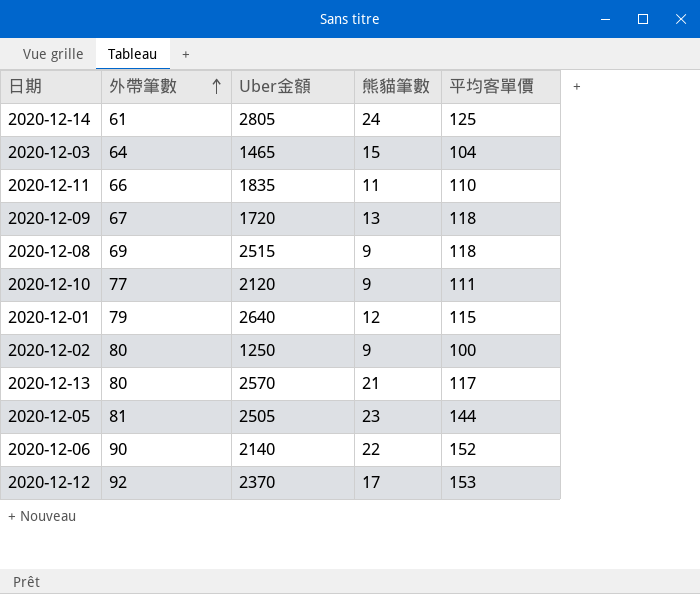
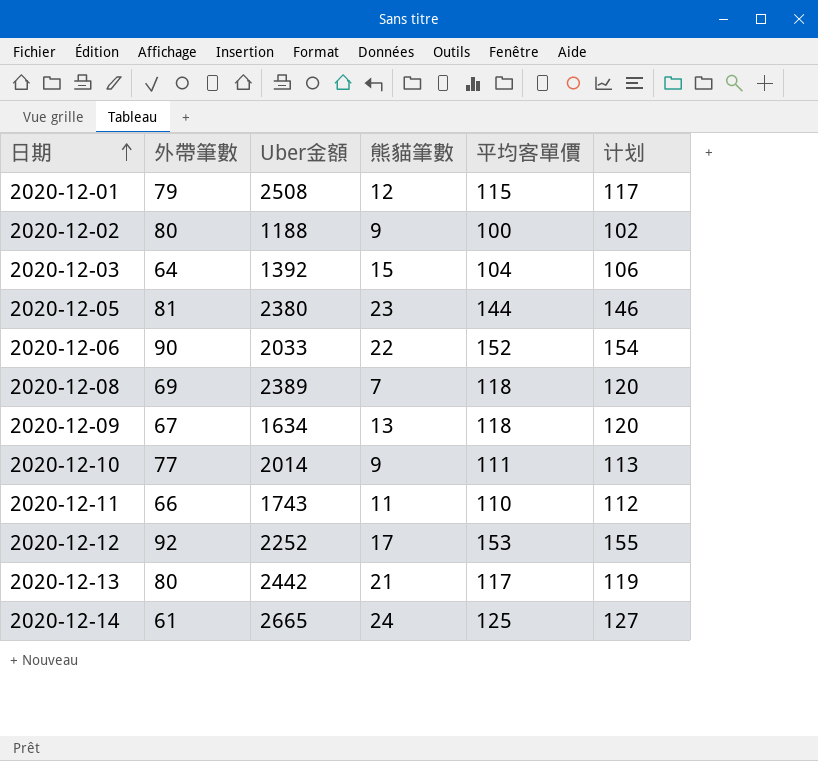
row order: 外帶筆數 ascending -> 日期 ascending
column 计划 | formula: none -> [平均客單價] + 2
2020-12-01 | Uber金額: 2640 -> 2508
2020-12-02 | Uber金額: 1250 -> 1188
2020-12-03 | Uber金額: 1465 -> 1392
2020-12-05 | Uber金額: 2505 -> 2380
2020-12-06 | Uber金額: 2140 -> 2033
2020-12-08 | Uber金額: 2515 -> 2389
2020-12-08 | 熊貓筆數: 9 -> 7
2020-12-09 | Uber金額: 1720 -> 1634
2020-12-10 | Uber金額: 2120 -> 2014
2020-12-11 | Uber金額: 1835 -> 1743
2020-12-12 | Uber金額: 2370 -> 2252
2020-12-13 | Uber金額: 2570 -> 2442
2020-12-14 | Uber金額: 2805 -> 2665

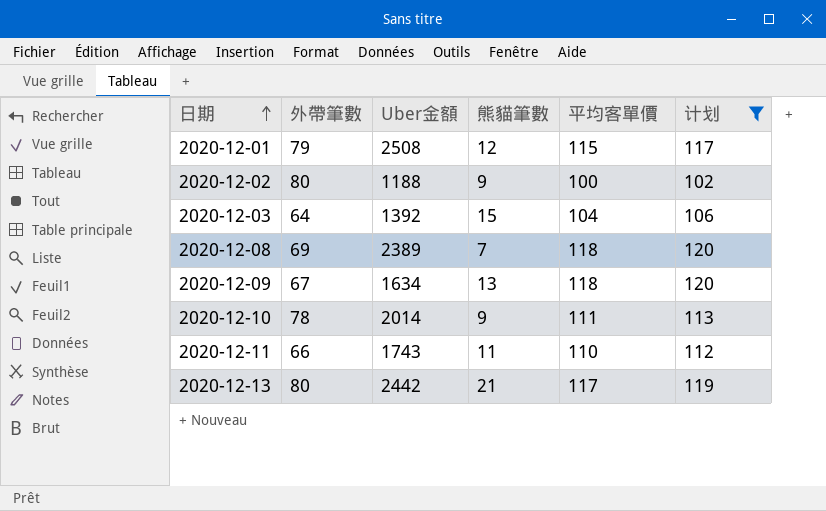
filter: none -> 计划 <= 120
2020-12-10 | 外帶筆數: 77 -> 78

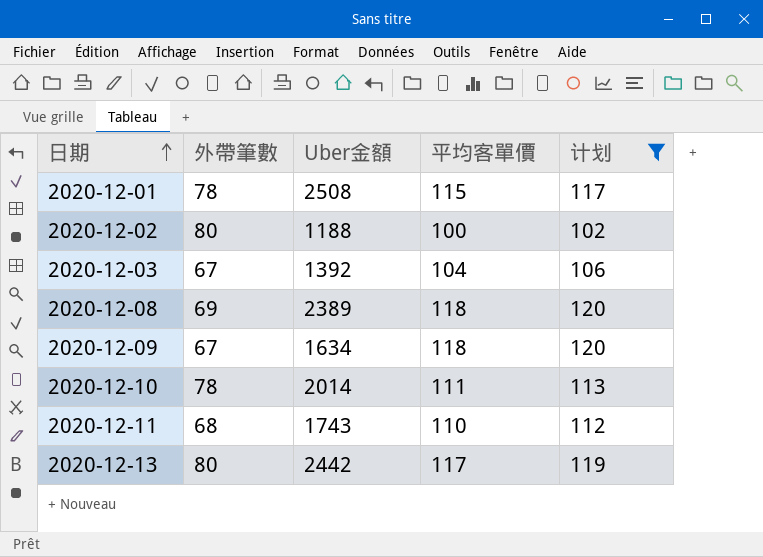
column 熊貓筆數 | position: 4 -> none
2020-12-01 | 外帶筆數: 79 -> 78
2020-12-03 | 外帶筆數: 64 -> 67
2020-12-11 | 外帶筆數: 66 -> 68

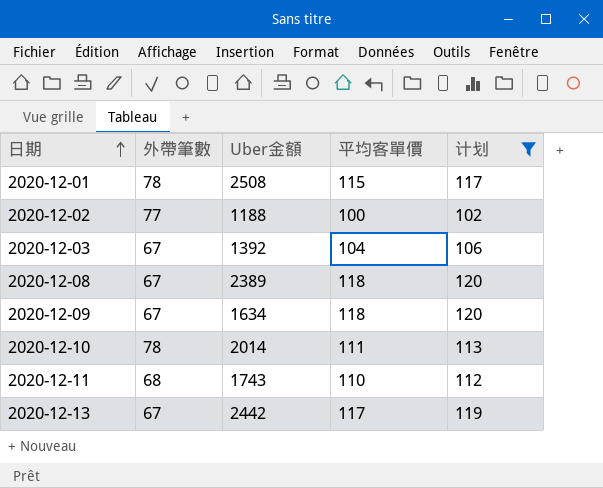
2020-12-02 | 外帶筆數: 80 -> 77
2020-12-08 | 外帶筆數: 69 -> 67
2020-12-13 | 外帶筆數: 80 -> 67

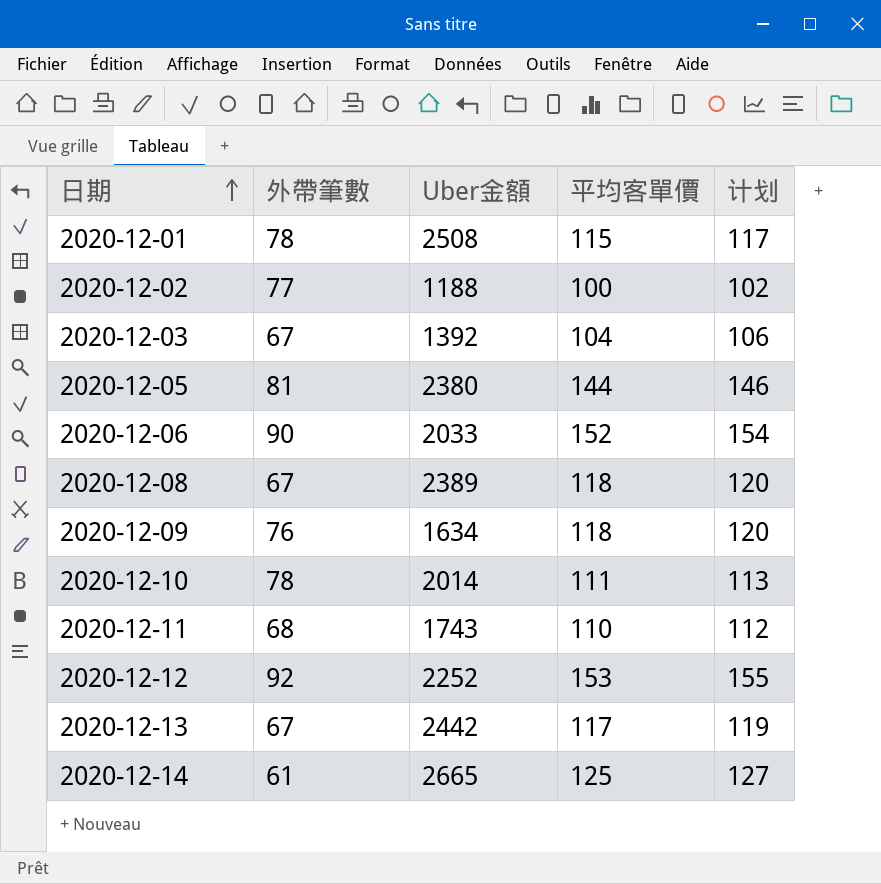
filter: 计划 <= 120 -> none
2020-12-09 | 外帶筆數: 67 -> 76

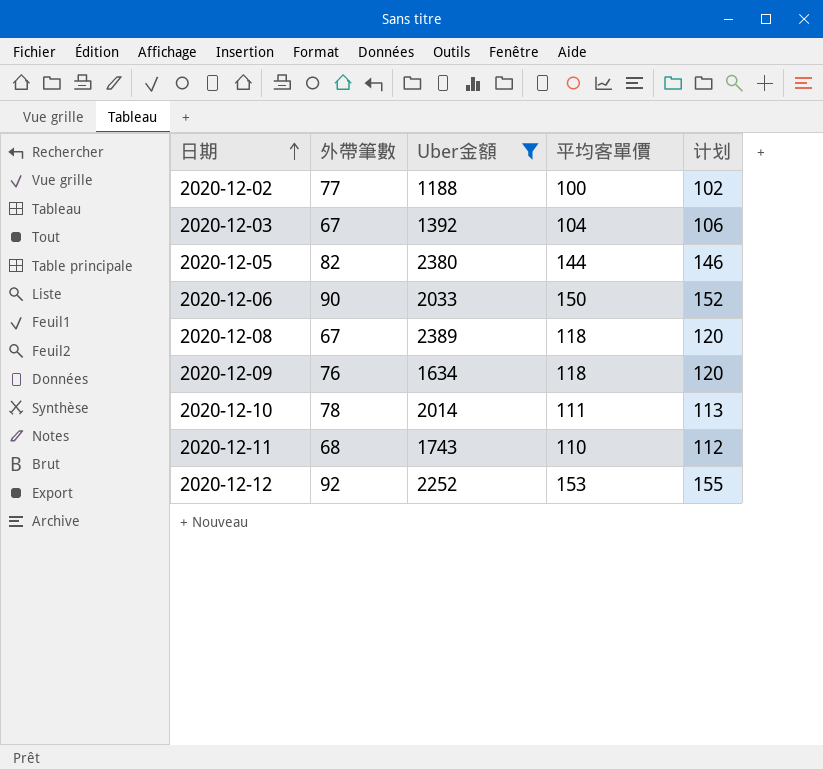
filter: none -> Uber金額 <= 2389
2020-12-05 | 外帶筆數: 81 -> 82
2020-12-06 | 平均客單價: 152 -> 150
2020-12-06 | 计划: 154 -> 152

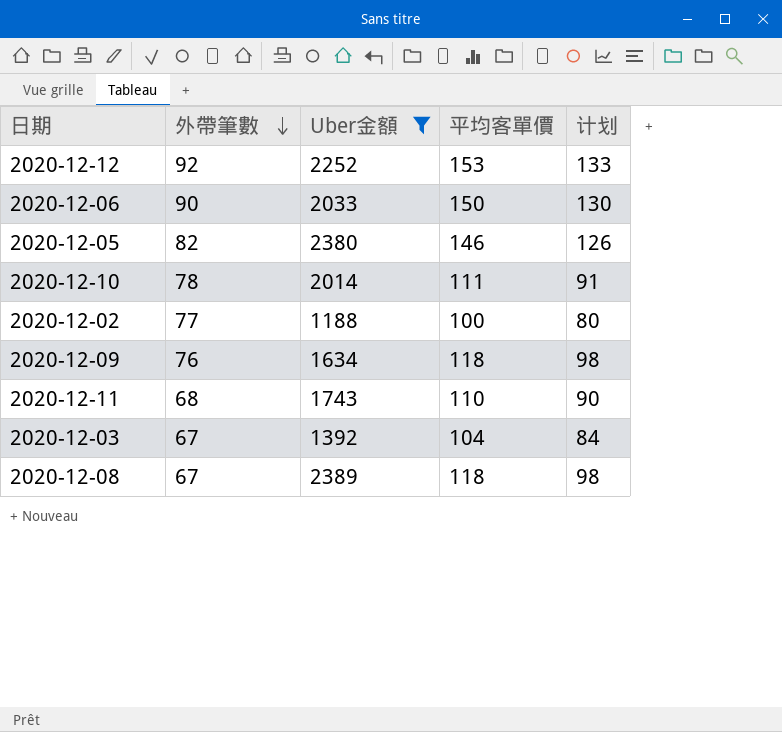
row order: 日期 ascending -> 外帶筆數 descending
column 计划 | formula: [平均客單價] + 2 -> [平均客單價] - 20
2020-12-05 | 平均客單價: 144 -> 146

